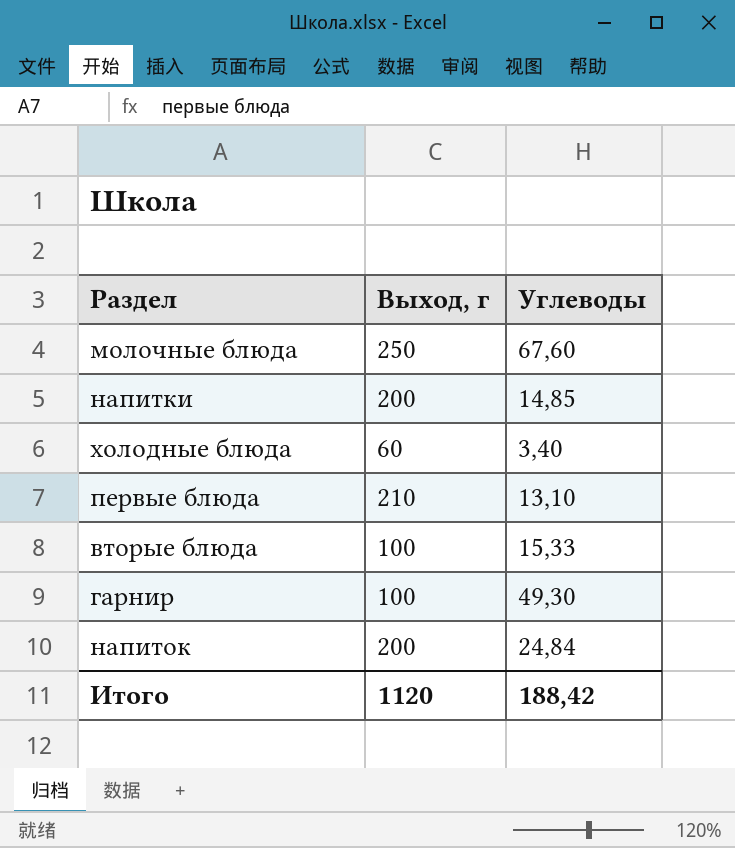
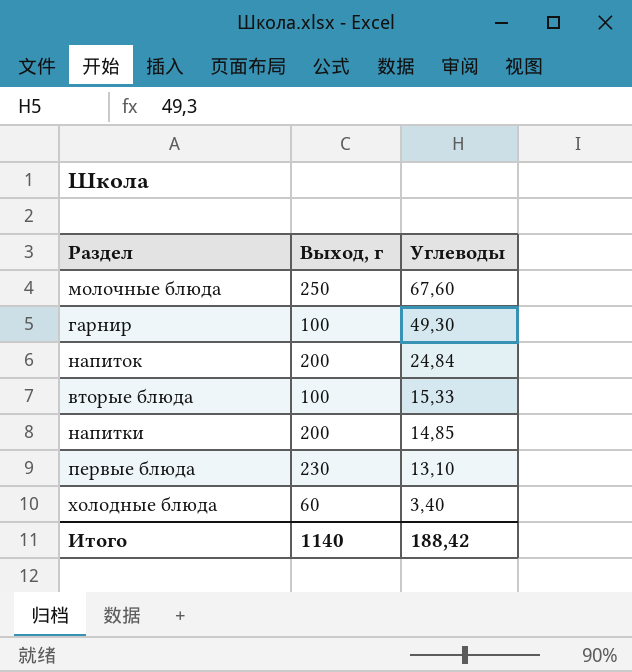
row order: none -> Углеводы descending
первые блюда | Выход, г: 210 -> 230
Итого | Выход, г: 1120 -> 1140

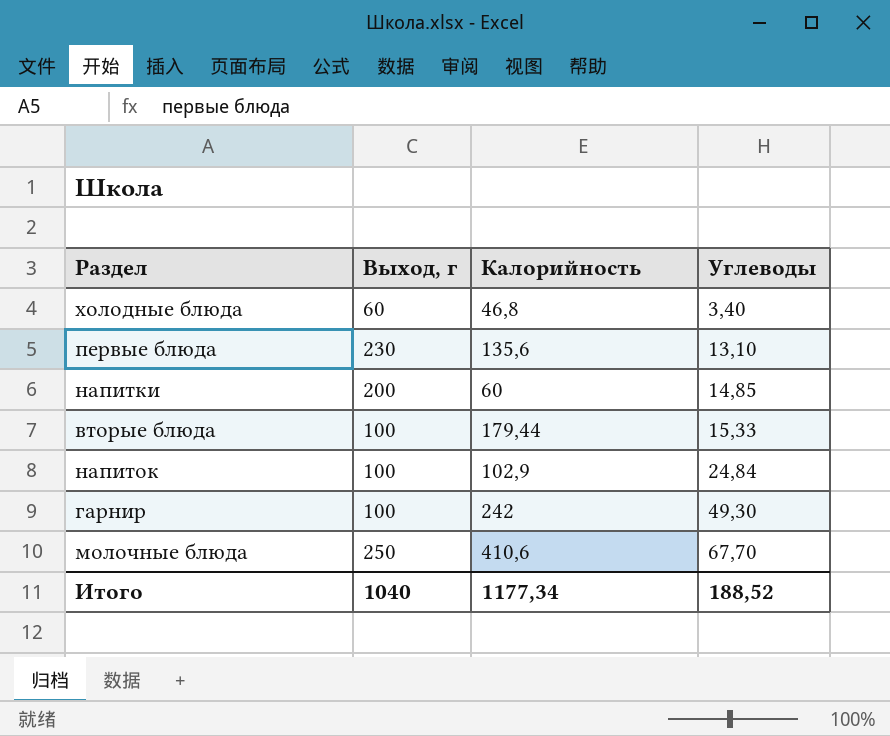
row order: Углеводы descending -> Углеводы ascending
column Калорийность | position: none -> 3
напиток | Выход, г: 200 -> 100
молочные блюда | Углеводы: 67,60 -> 67,70
Итого | Выход, г: 1140 -> 1040
Итого | Углеводы: 188,42 -> 188,52

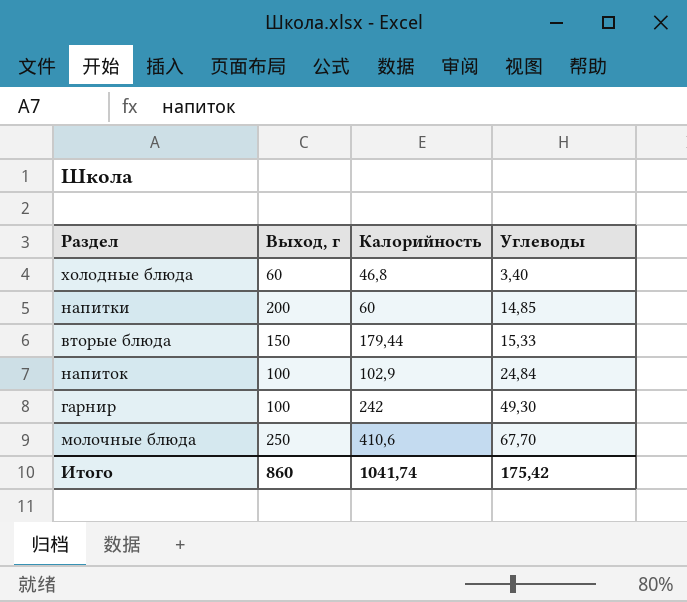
row первые блюда: 230 | 135,6 | 13,10 -> none
вторые блюда | Выход, г: 100 -> 150
Итого | Выход, г: 1040 -> 860
Итого | Калорийность: 1177,34 -> 1041,74
Итого | Углеводы: 188,52 -> 175,42

